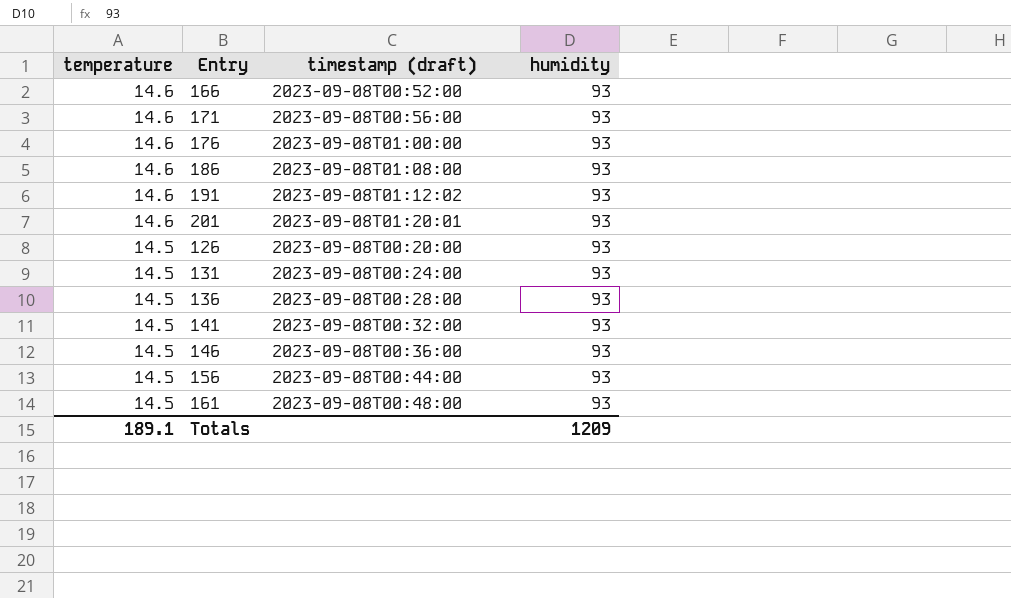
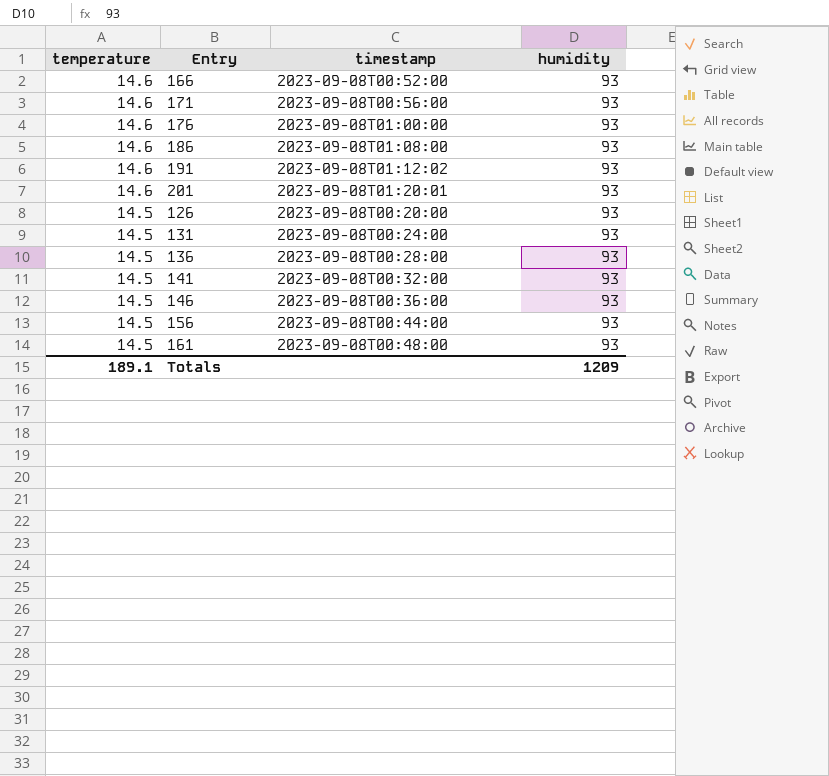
column name: timestamp (draft) -> timestamp

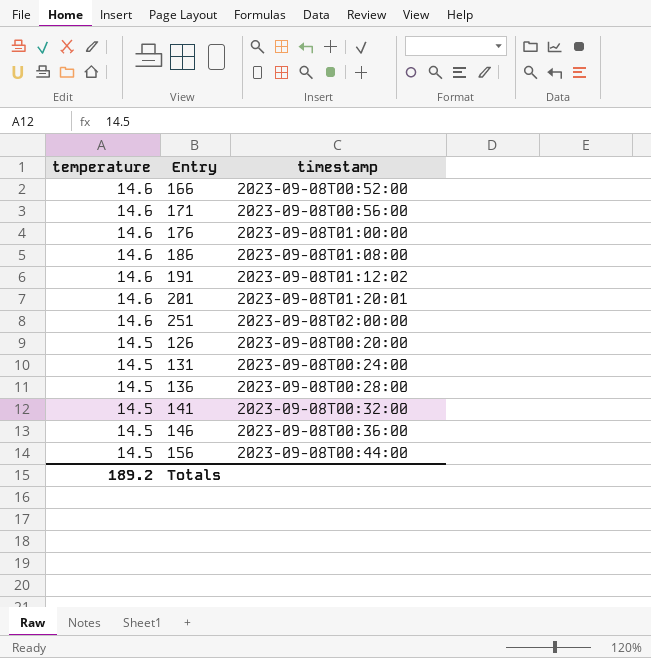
column humidity | position: 4 -> none
row 161: 14.5 | 2023-09-08T00:48:00 | 93 -> none
row 251: none -> 14.6 | 2023-09-08T02:00:00
Totals | temperature: 189.1 -> 189.2

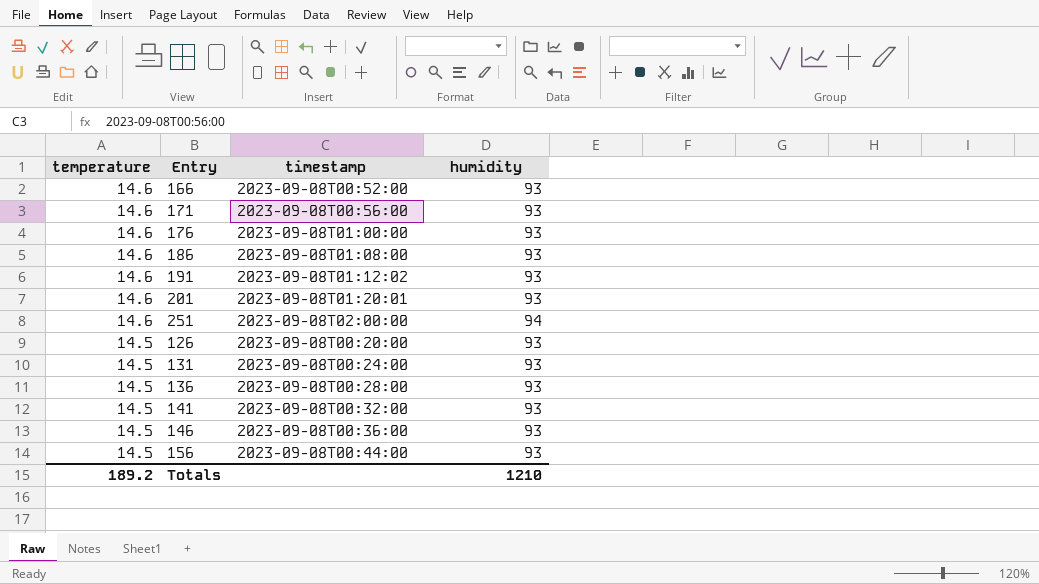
column humidity | position: none -> 4

